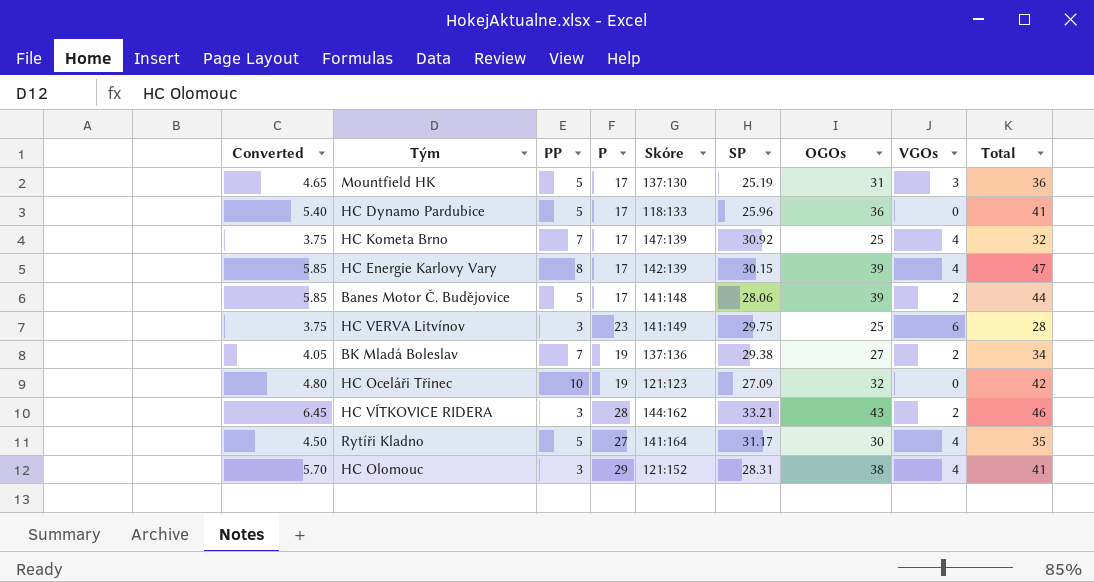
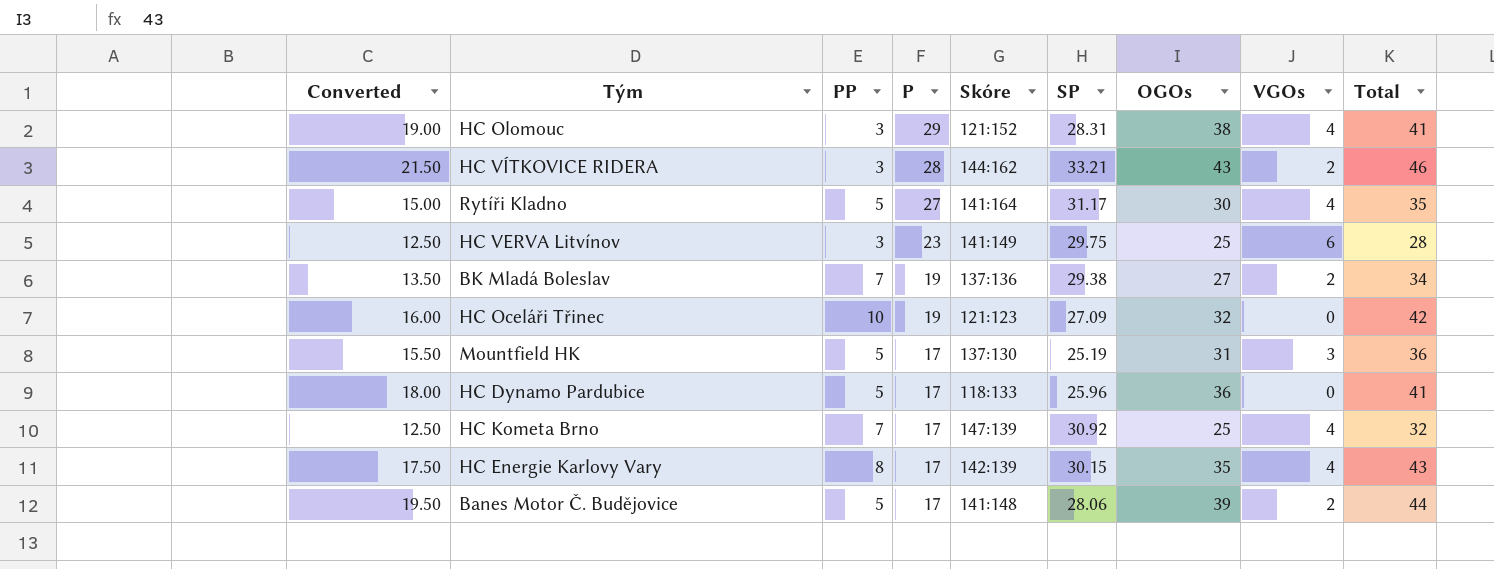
row order: none -> P descending
column Converted | formula: [OGOs] * 0.15 -> [OGOs] * 0.5
HC Energie Karlovy Vary | OGOs: 39 -> 35
HC Energie Karlovy Vary | Total: 47 -> 43

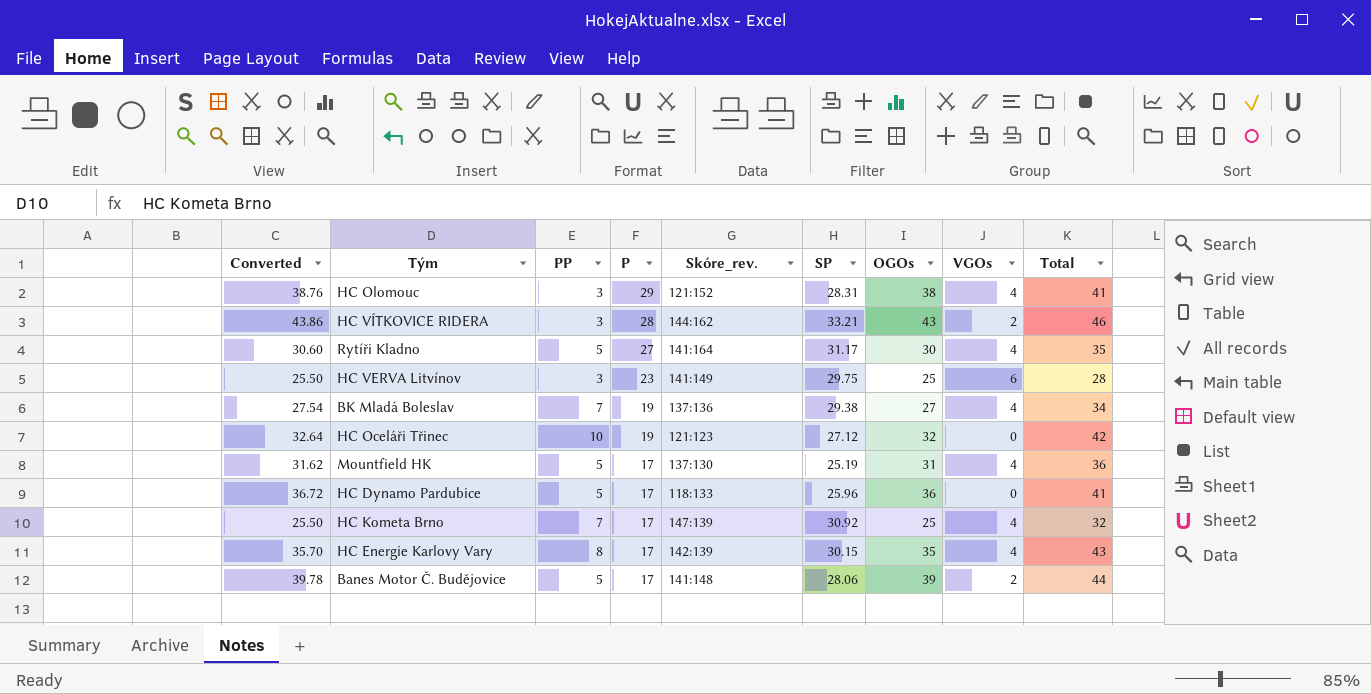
column Converted | formula: [OGOs] * 0.5 -> [OGOs] * 1.02
column name: Skóre -> Skóre_rev.
BK Mladá Boleslav | VGOs: 2 -> 4
HC Oceláři Třinec | SP: 27.09 -> 27.12
Mountfield HK | VGOs: 3 -> 4

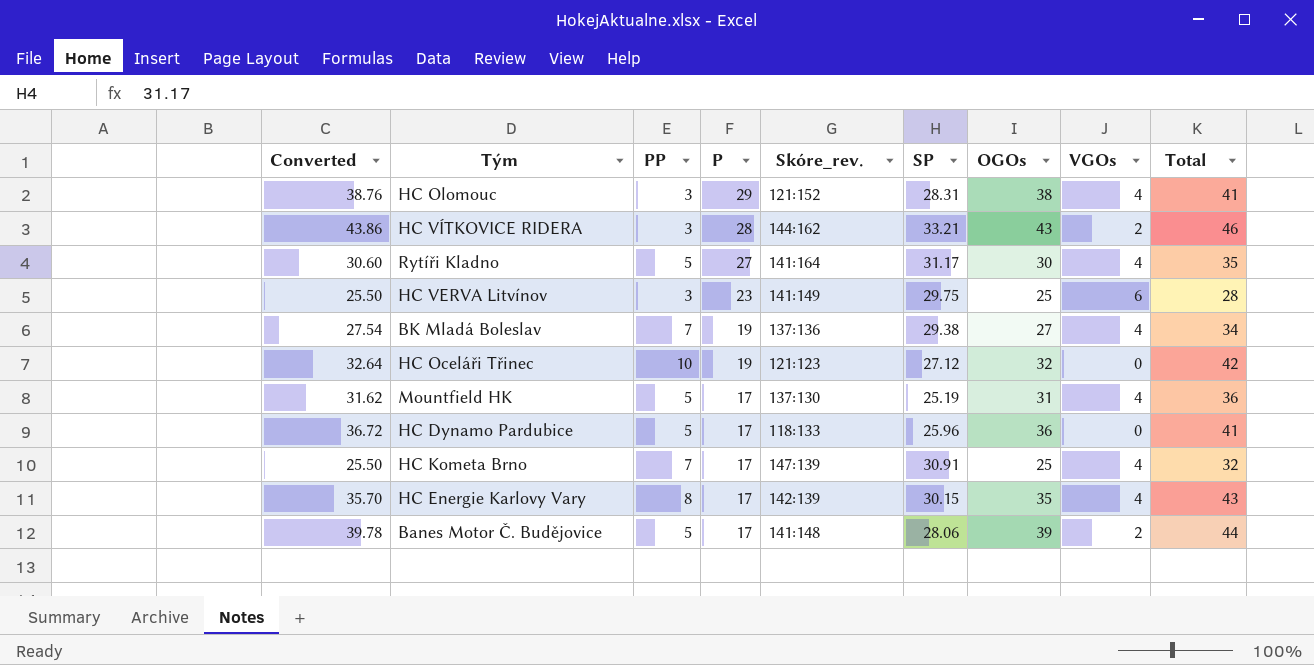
HC Kometa Brno | SP: 30.92 -> 30.91

